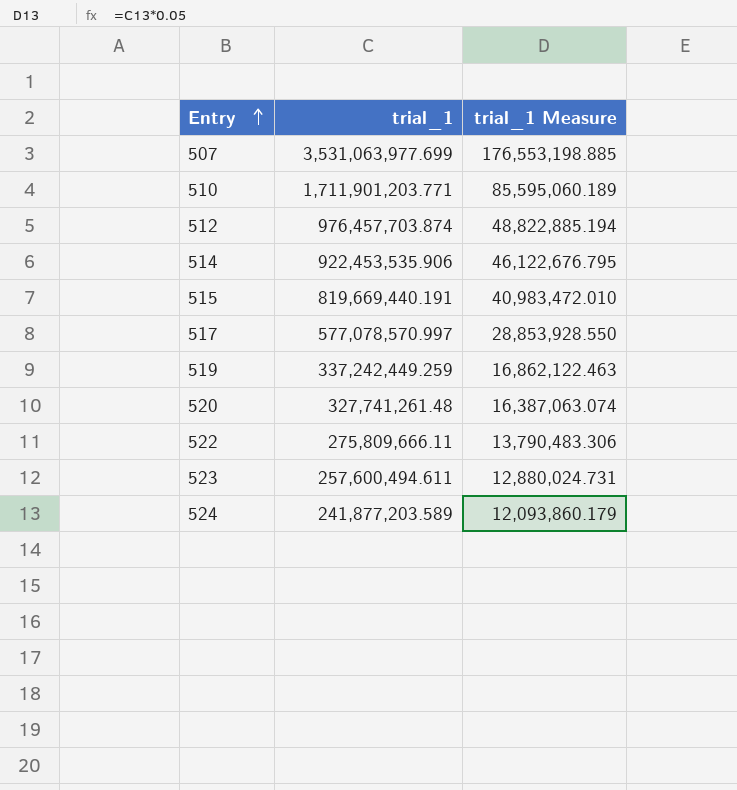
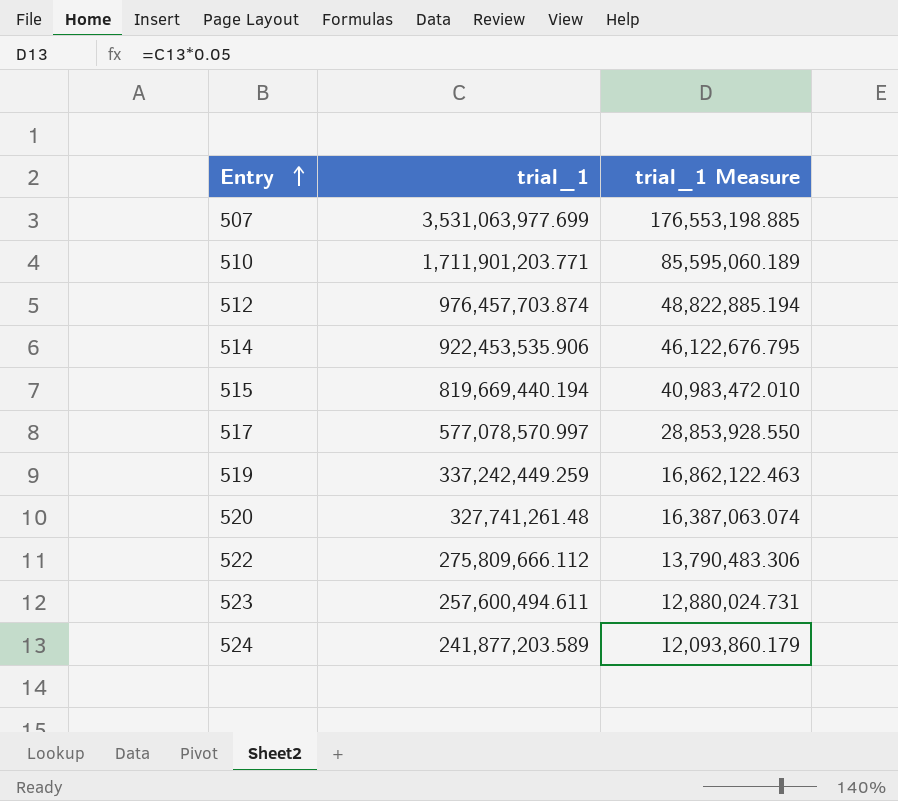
515 | trial_1: 819,669,440.191 -> 819,669,440.194
522 | trial_1: 275,809,666.11 -> 275,809,666.112

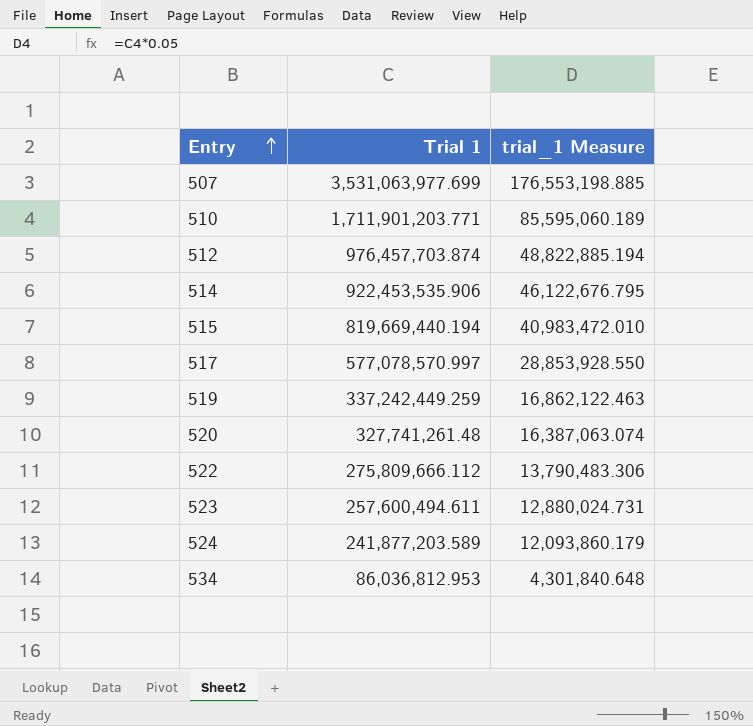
column name: trial_1 -> Trial 1
row 534: none -> 86,036,812.953 | 4,301,840.648

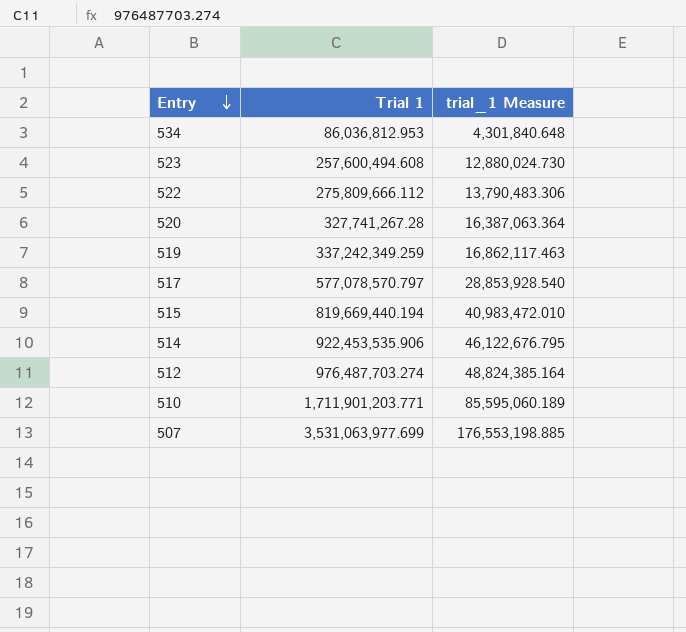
row order: Entry ascending -> Entry descending
row 524: 241,877,203.589 | 12,093,860.179 -> none
523 | Trial 1: 257,600,494.611 -> 257,600,494.608
523 | trial_1 Measure: 12,880,024.731 -> 12,880,024.730
520 | Trial 1: 327,741,261.48 -> 327,741,267.28
520 | trial_1 Measure: 16,387,063.074 -> 16,387,063.364
519 | Trial 1: 337,242,449.259 -> 337,242,349.259
519 | trial_1 Measure: 16,862,122.463 -> 16,862,117.463
517 | Trial 1: 577,078,570.997 -> 577,078,570.797
517 | trial_1 Measure: 28,853,928.550 -> 28,853,928.540
512 | Trial 1: 976,457,703.874 -> 976,487,703.274
512 | trial_1 Measure: 48,822,885.194 -> 48,824,385.164

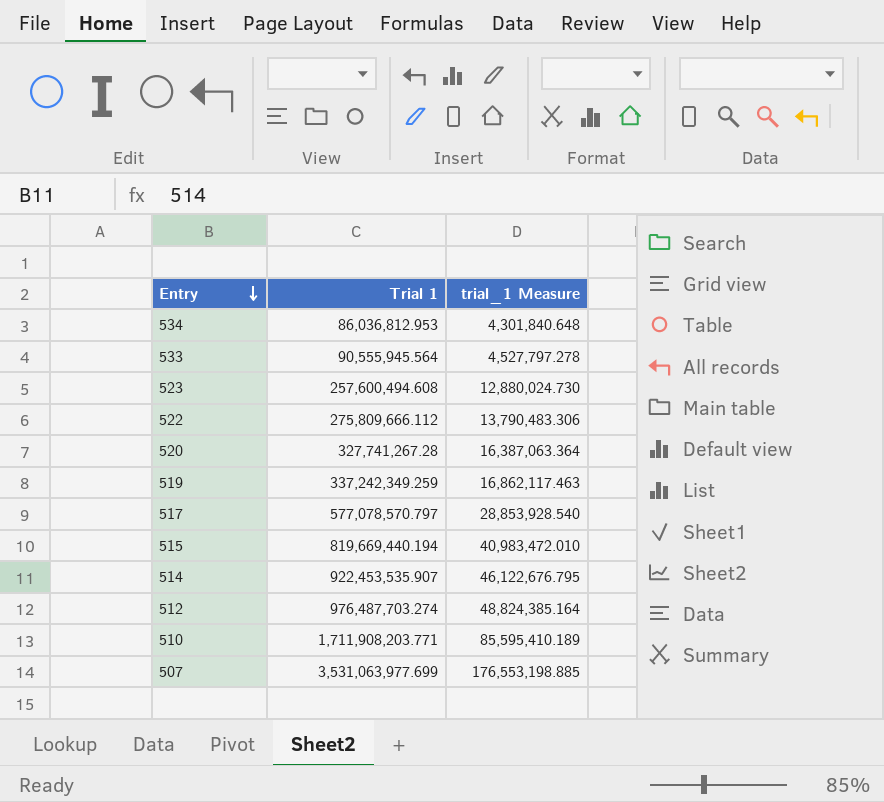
row 533: none -> 90,555,945.564 | 4,527,797.278
514 | Trial 1: 922,453,535.906 -> 922,453,535.907
510 | Trial 1: 1,711,901,203.771 -> 1,711,908,203.771
510 | trial_1 Measure: 85,595,060.189 -> 85,595,410.189

